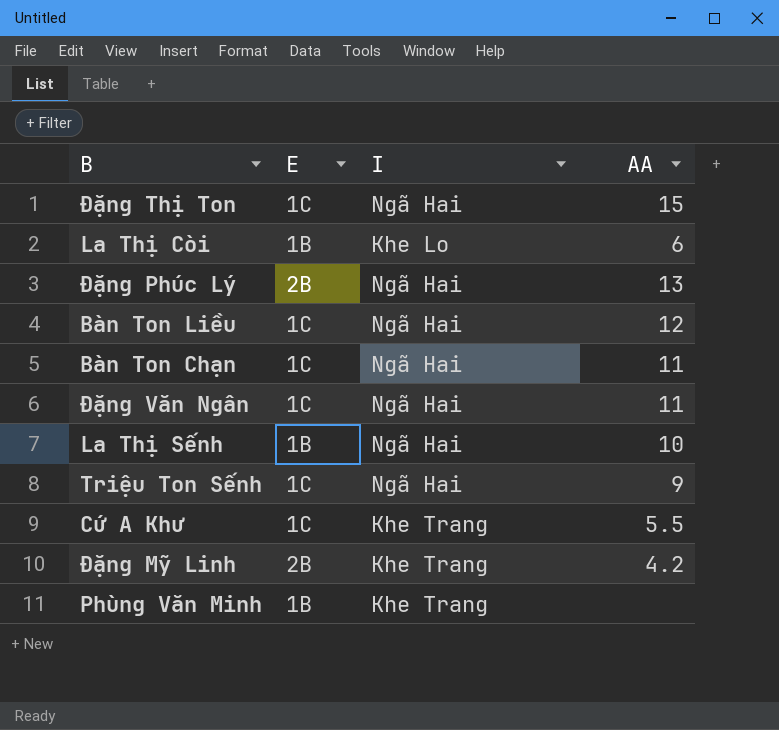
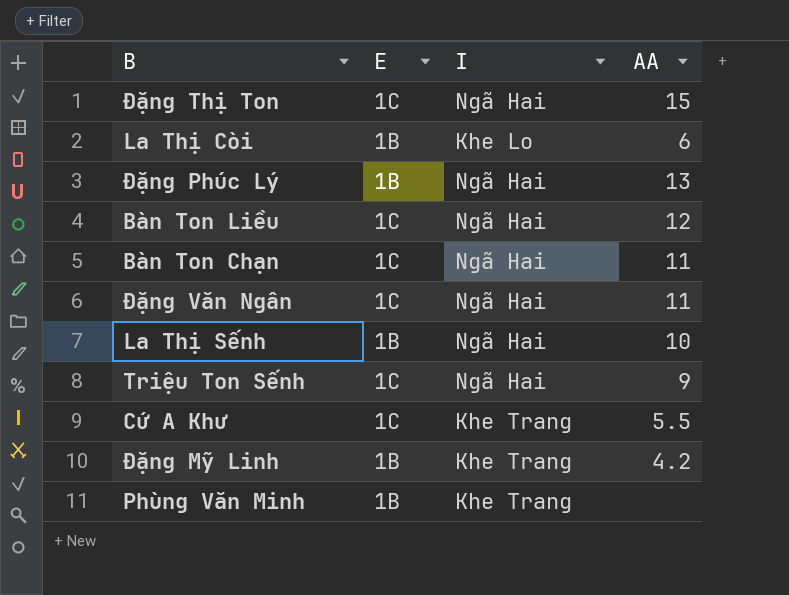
Đặng Phúc Lý | E: 2B -> 1B
Đặng Mỹ Linh | E: 2B -> 1B

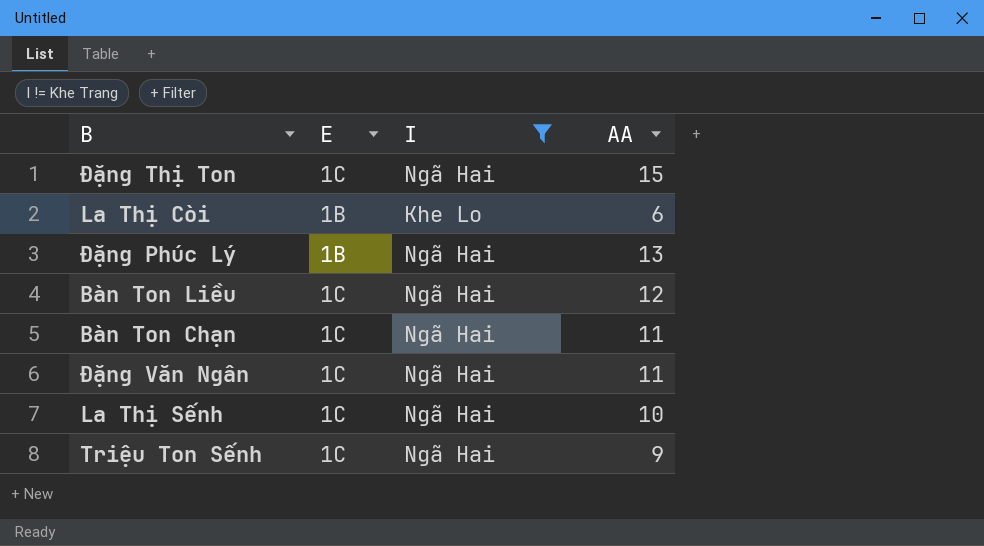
filter: none -> I != Khe Trang
La Thị Sếnh | E: 1B -> 1C

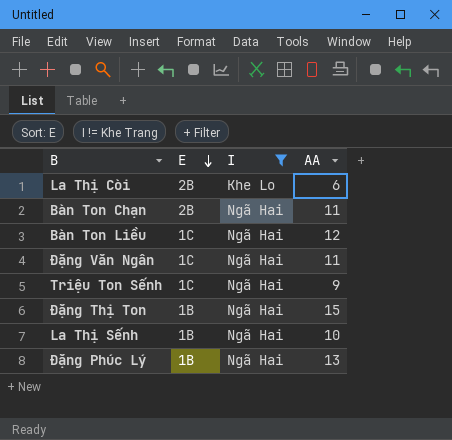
row order: none -> E descending
La Thị Còi | E: 1B -> 2B
Bàn Ton Chạn | E: 1C -> 2B
Đặng Thị Ton | E: 1C -> 1B
La Thị Sếnh | E: 1C -> 1B

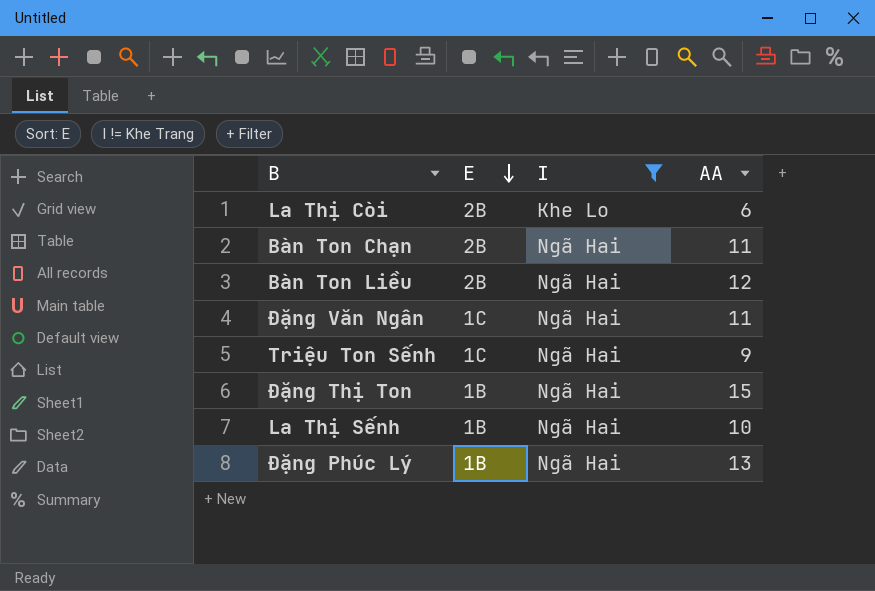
Bàn Ton Liều | E: 1C -> 2B

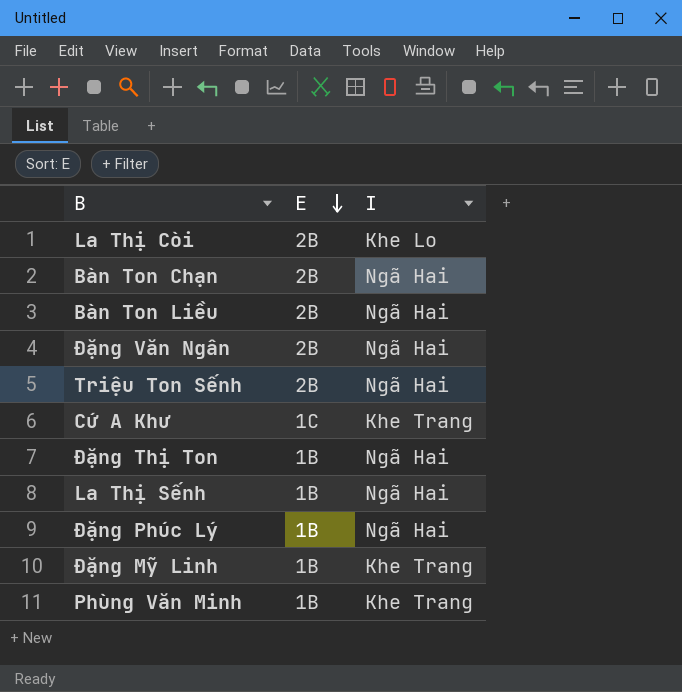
filter: I != Khe Trang -> none
column AA | position: 4 -> none
Đặng Văn Ngân | E: 1C -> 2B
Triệu Ton Sếnh | E: 1C -> 2B

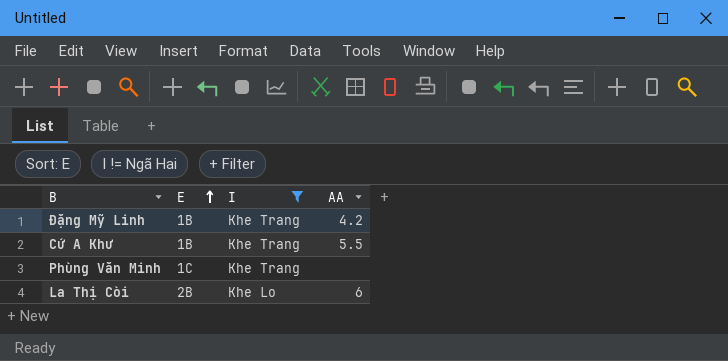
filter: none -> I != Ngã Hai
row order: E descending -> E ascending
column AA | position: none -> 4
Cứ A Khư | E: 1C -> 1B
Phùng Văn Minh | E: 1B -> 1C

